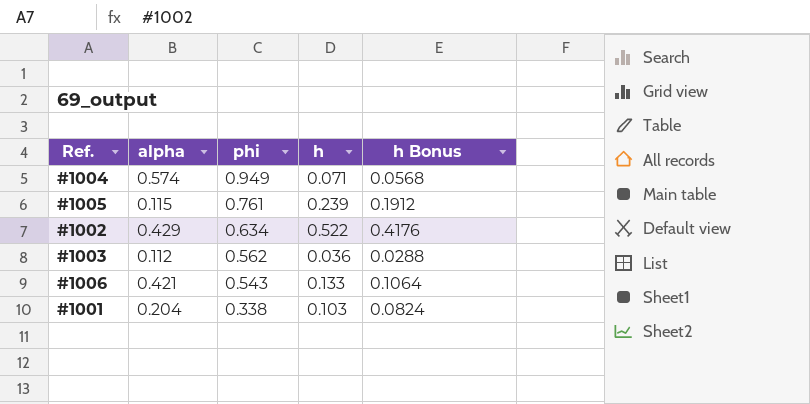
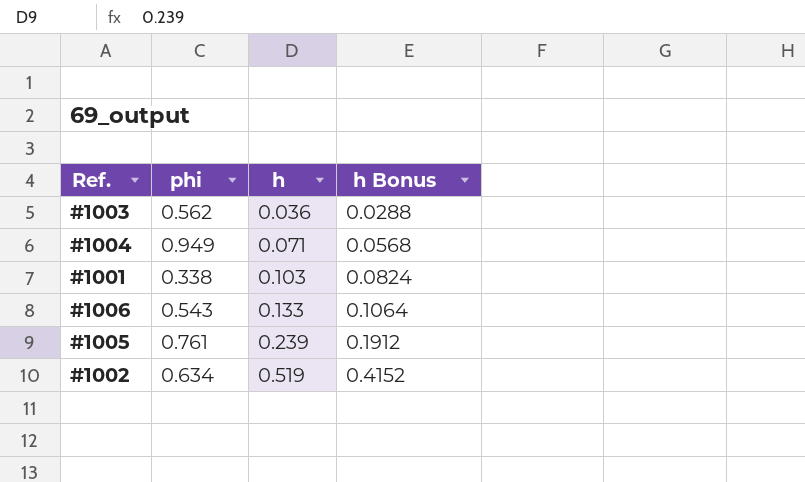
row order: phi descending -> h ascending
column alpha | position: 2 -> none
#1002 | h: 0.522 -> 0.519
#1002 | h Bonus: 0.4176 -> 0.4152

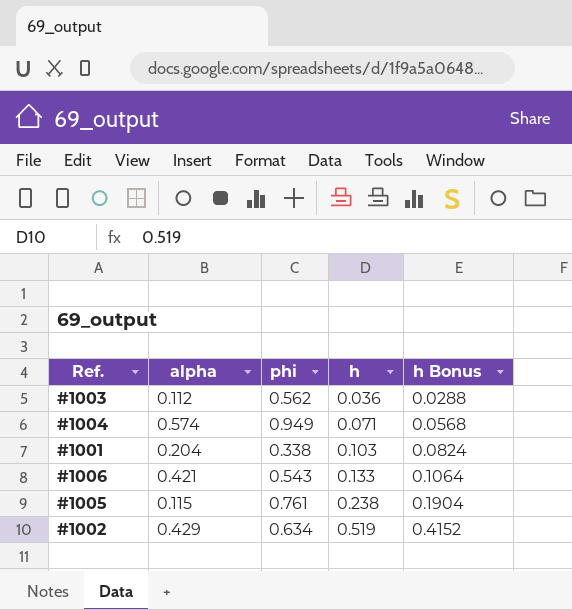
column alpha | position: none -> 2
#1005 | h: 0.239 -> 0.238
#1005 | h Bonus: 0.1912 -> 0.1904

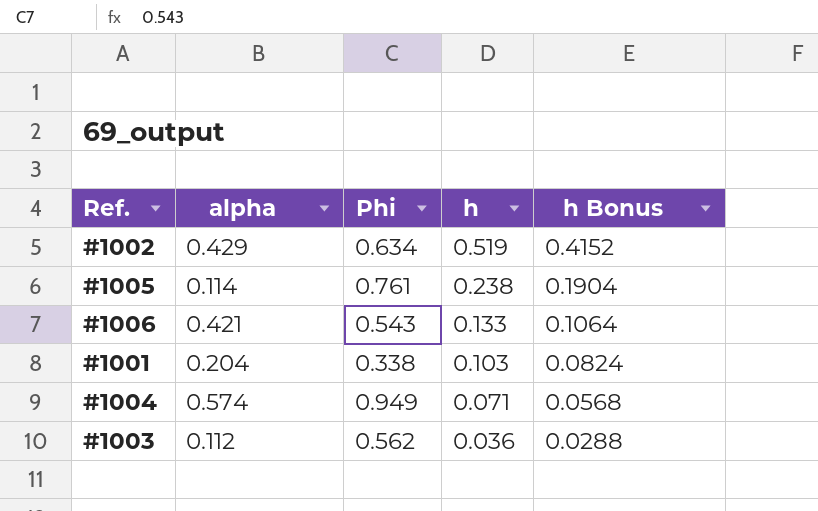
row order: h ascending -> h descending
column name: phi -> Phi
#1005 | alpha: 0.115 -> 0.114

